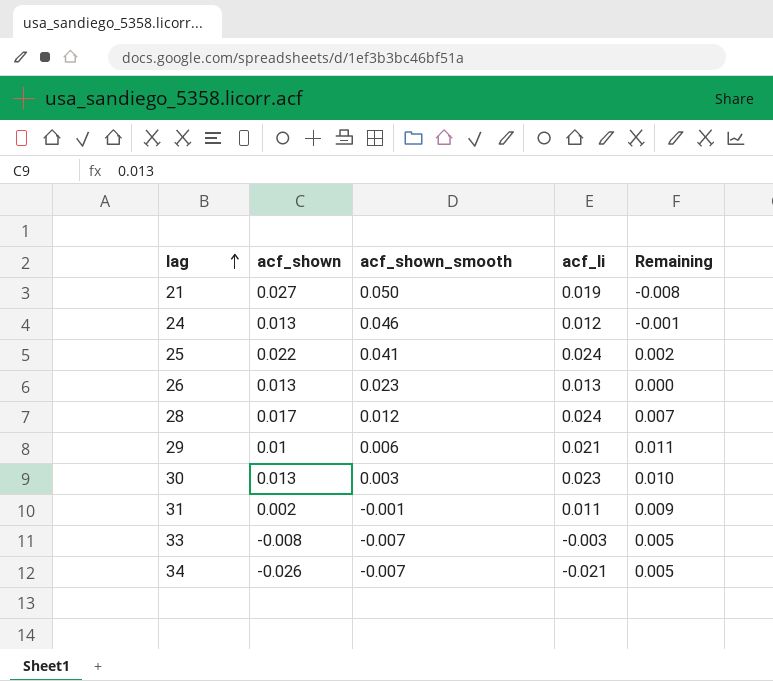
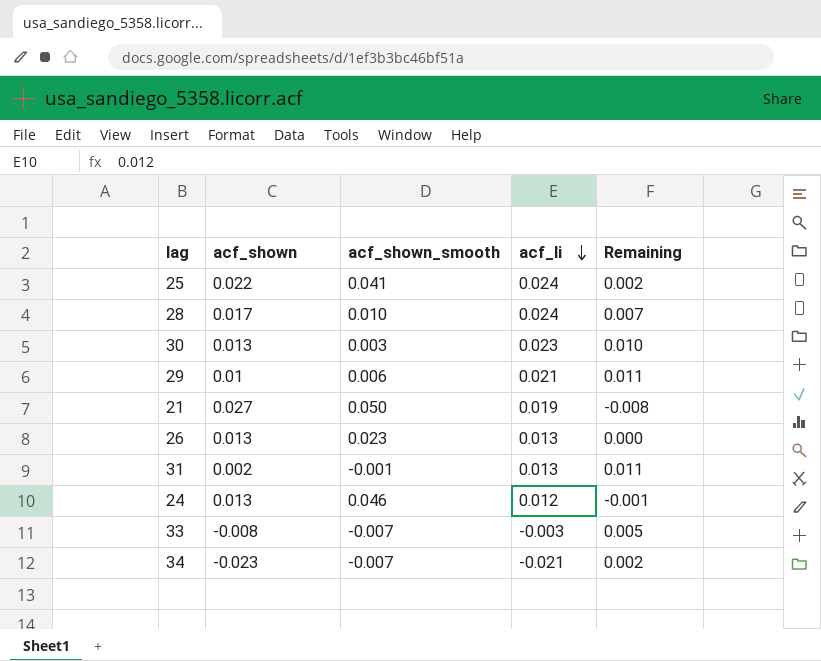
row order: lag ascending -> acf_li descending
28 | acf_shown_smooth: 0.012 -> 0.010
31 | acf_li: 0.011 -> 0.013
31 | Remaining: 0.009 -> 0.011
34 | acf_shown: -0.026 -> -0.023
34 | Remaining: 0.005 -> 0.002

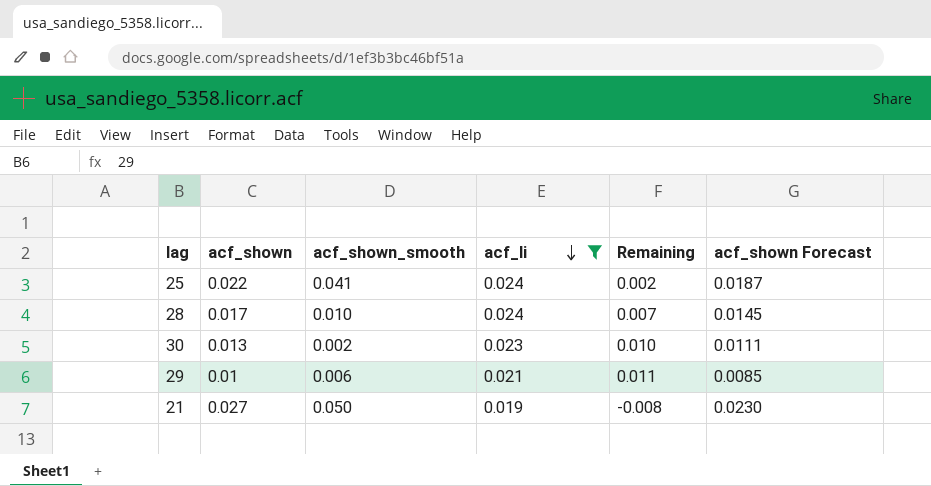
filter: none -> acf_li >= 0.019
column acf_shown Forecast | formula: none -> [acf_shown] * 0.85
30 | acf_shown_smooth: 0.003 -> 0.002

